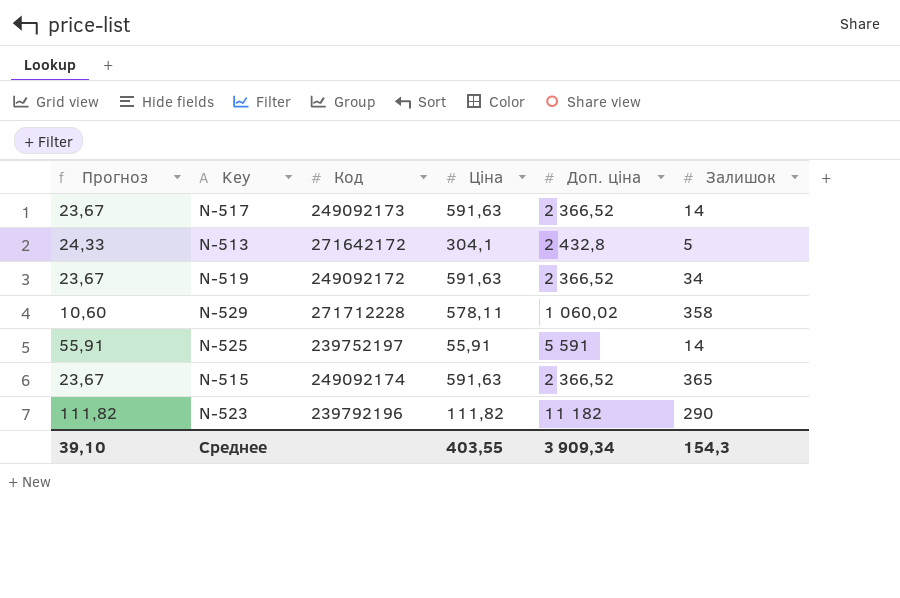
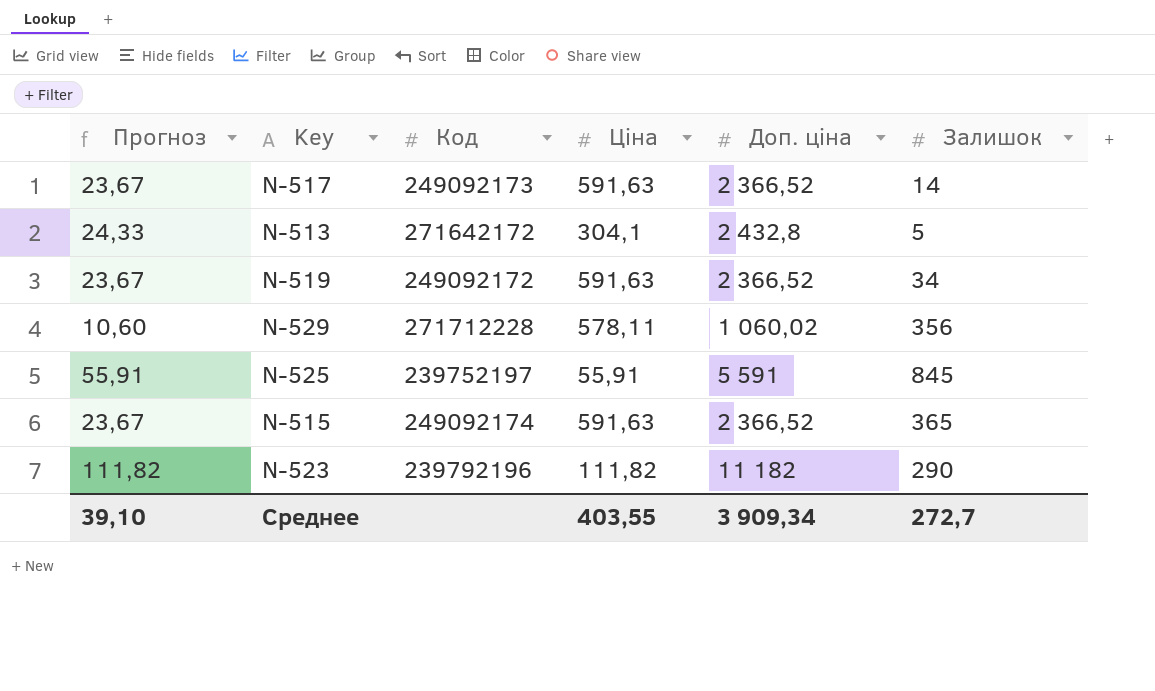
N-529 | Залишок: 358 -> 356
N-525 | Залишок: 14 -> 845
Среднее | Залишок: 154,3 -> 272,7

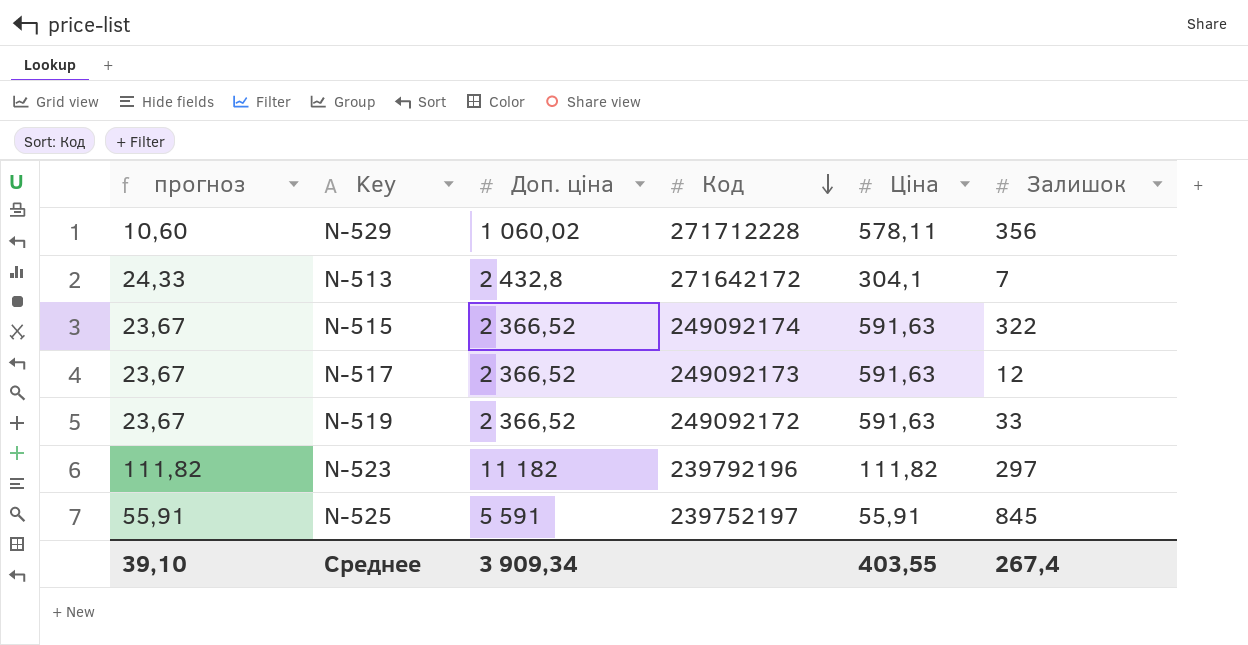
row order: none -> Код descending
column name: Прогноз -> прогноз
column Доп. ціна | position: 5 -> 3
N-513 | Залишок: 5 -> 7
N-515 | Залишок: 365 -> 322
N-517 | Залишок: 14 -> 12
N-519 | Залишок: 34 -> 33
N-523 | Залишок: 290 -> 297
Среднее | Залишок: 272,7 -> 267,4

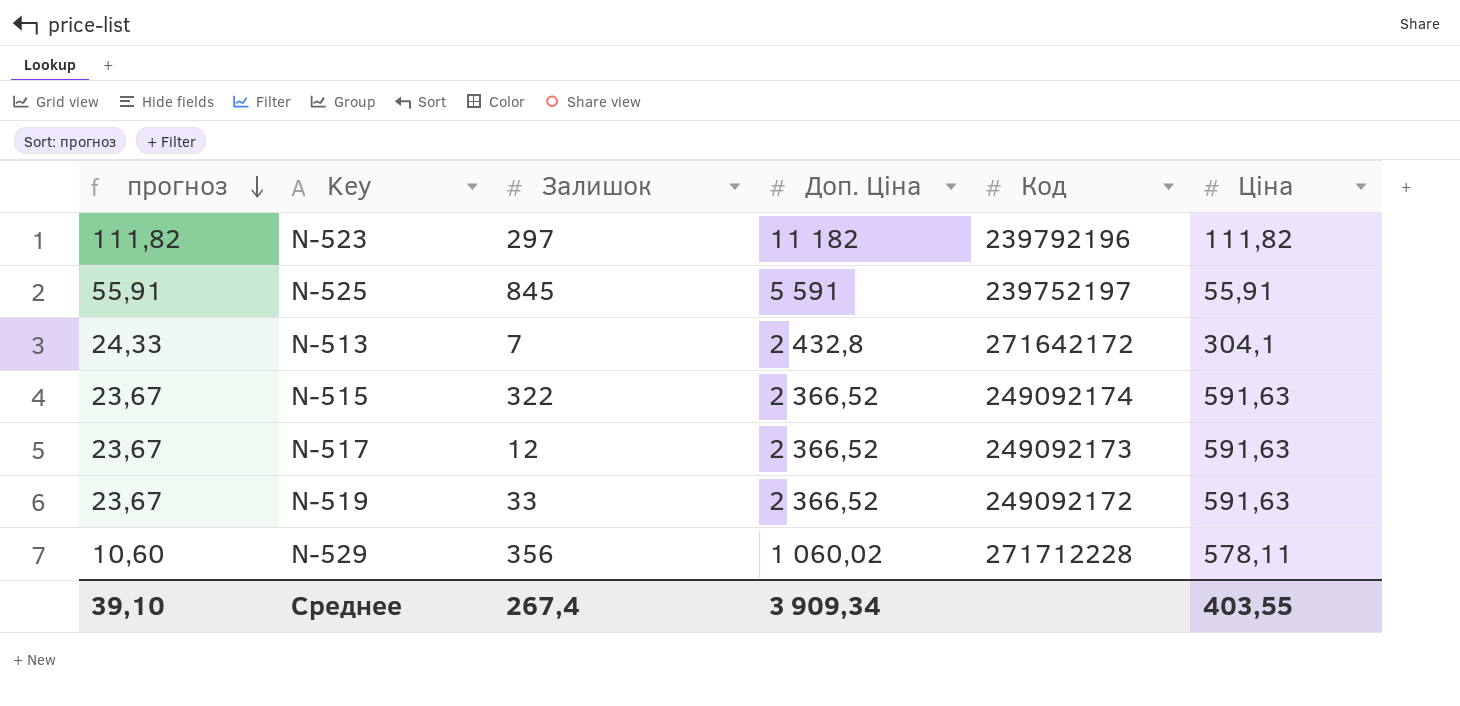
row order: Код descending -> прогноз descending
column Залишок | position: 6 -> 3
column name: Доп. ціна -> Доп. Ціна

